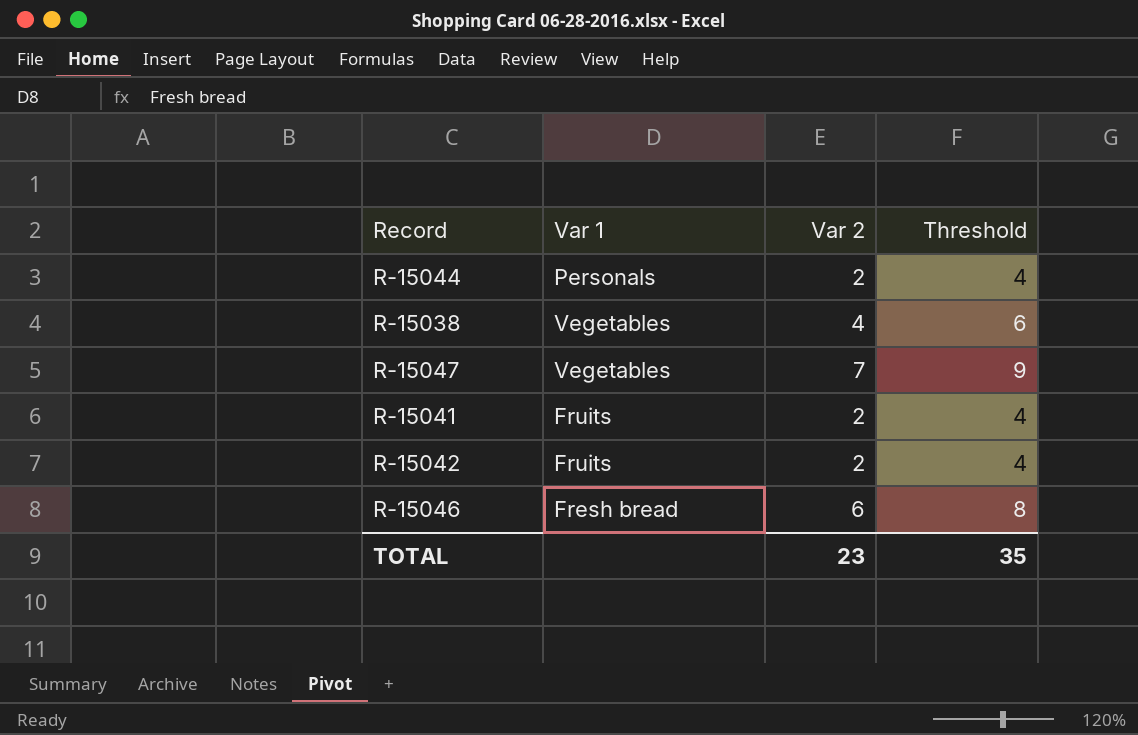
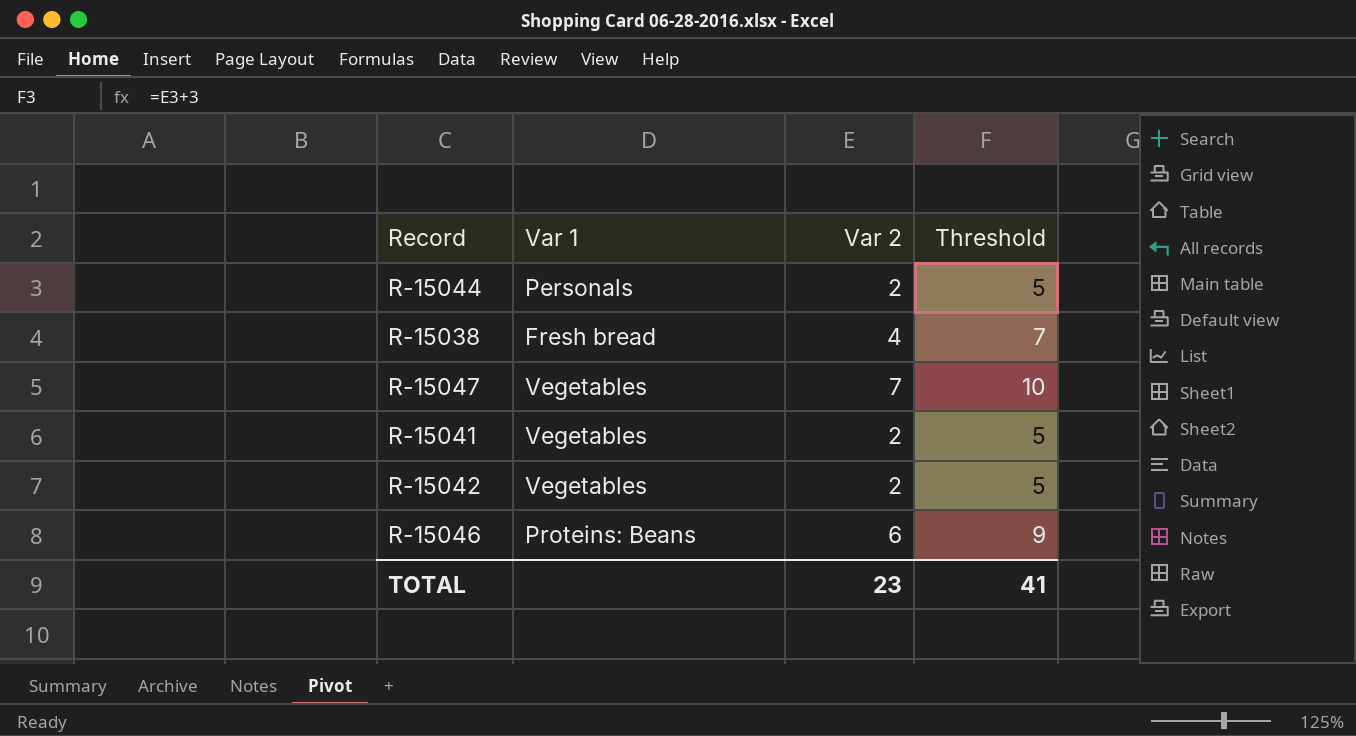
column Threshold | formula: [Var 2] + 2 -> [Var 2] + 3
R-15038 | Var 1: Vegetables -> Fresh bread
R-15041 | Var 1: Fruits -> Vegetables
R-15042 | Var 1: Fruits -> Vegetables
R-15046 | Var 1: Fresh bread -> Proteins: Beans
TOTAL | Threshold: 35 -> 41

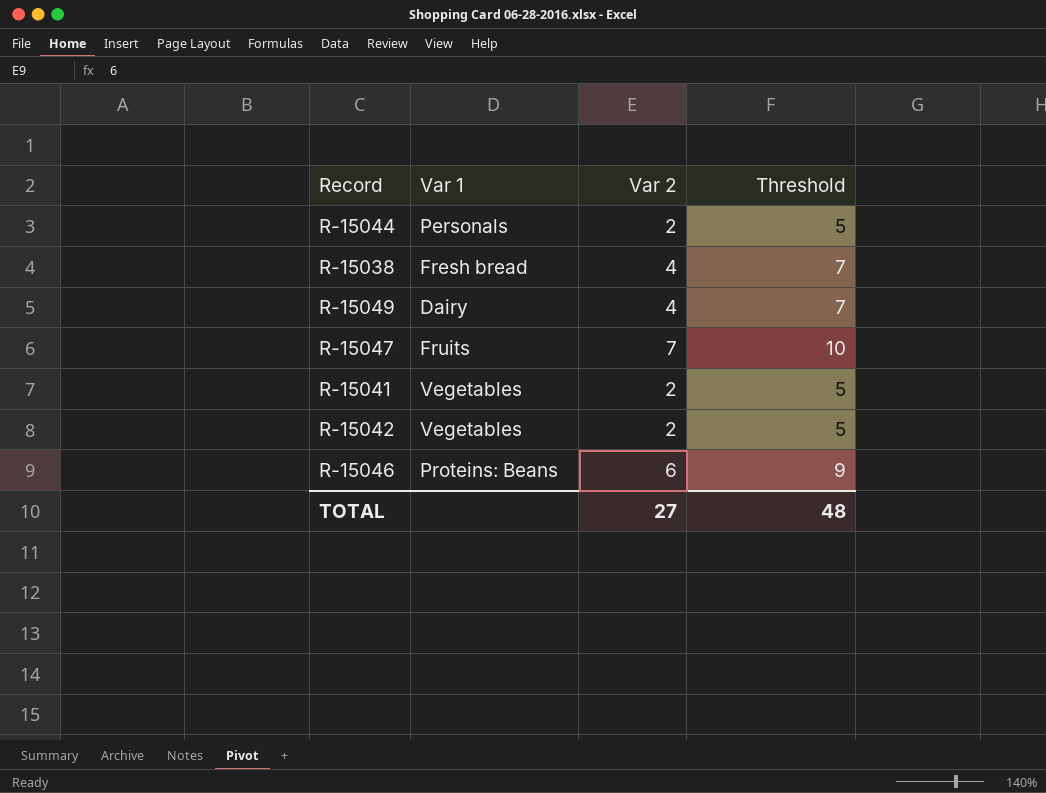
row R-15049: none -> Dairy | 4 | 7
R-15047 | Var 1: Vegetables -> Fruits
TOTAL | Var 2: 23 -> 27
TOTAL | Threshold: 41 -> 48

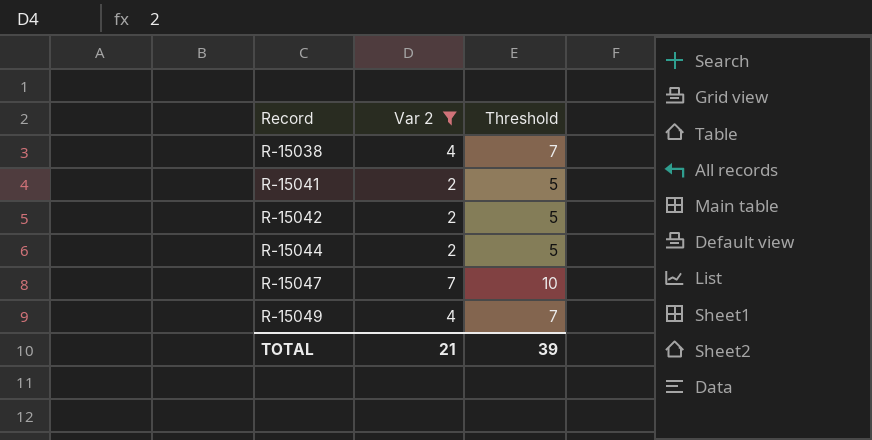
filter: none -> Var 2 != 6
row order: none -> Record ascending
column Var 1 | position: 2 -> none
TOTAL | Var 2: 27 -> 21
TOTAL | Threshold: 48 -> 39

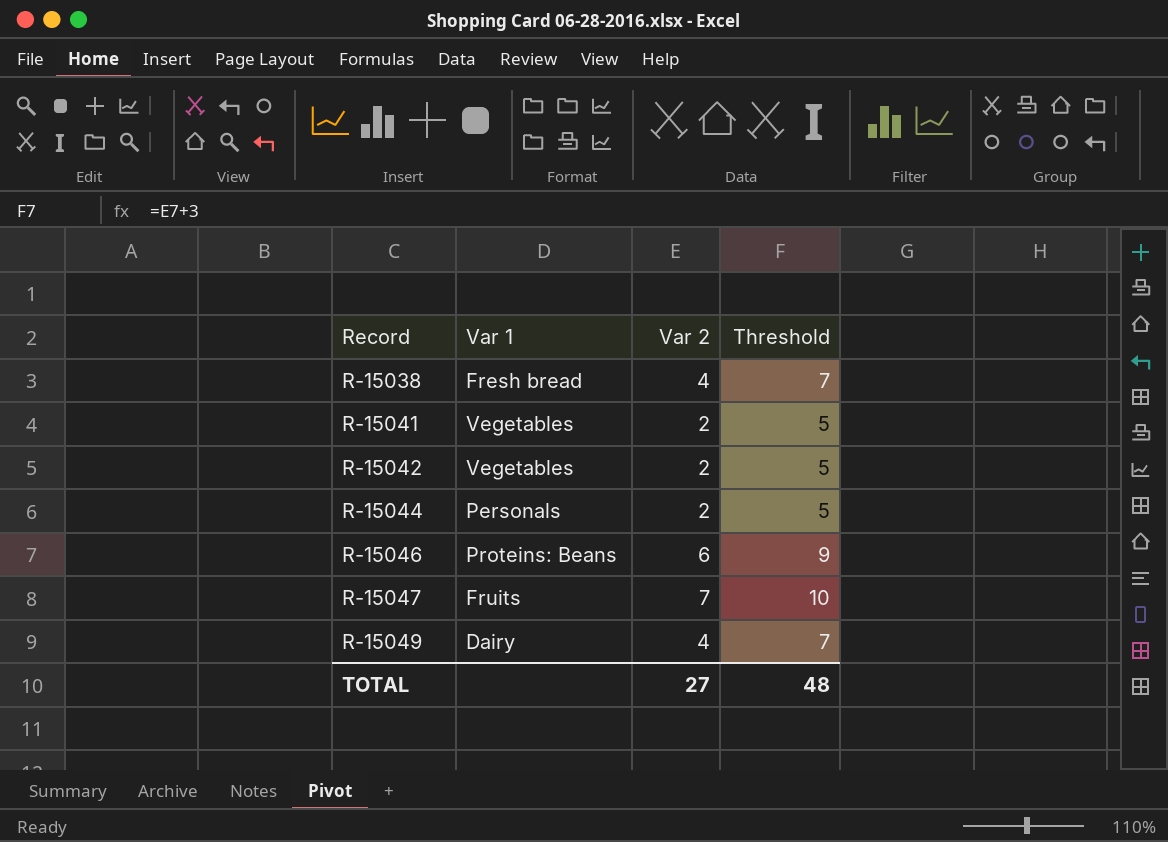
filter: Var 2 != 6 -> none
column Var 1 | position: none -> 2
TOTAL | Var 2: 21 -> 27
TOTAL | Threshold: 39 -> 48

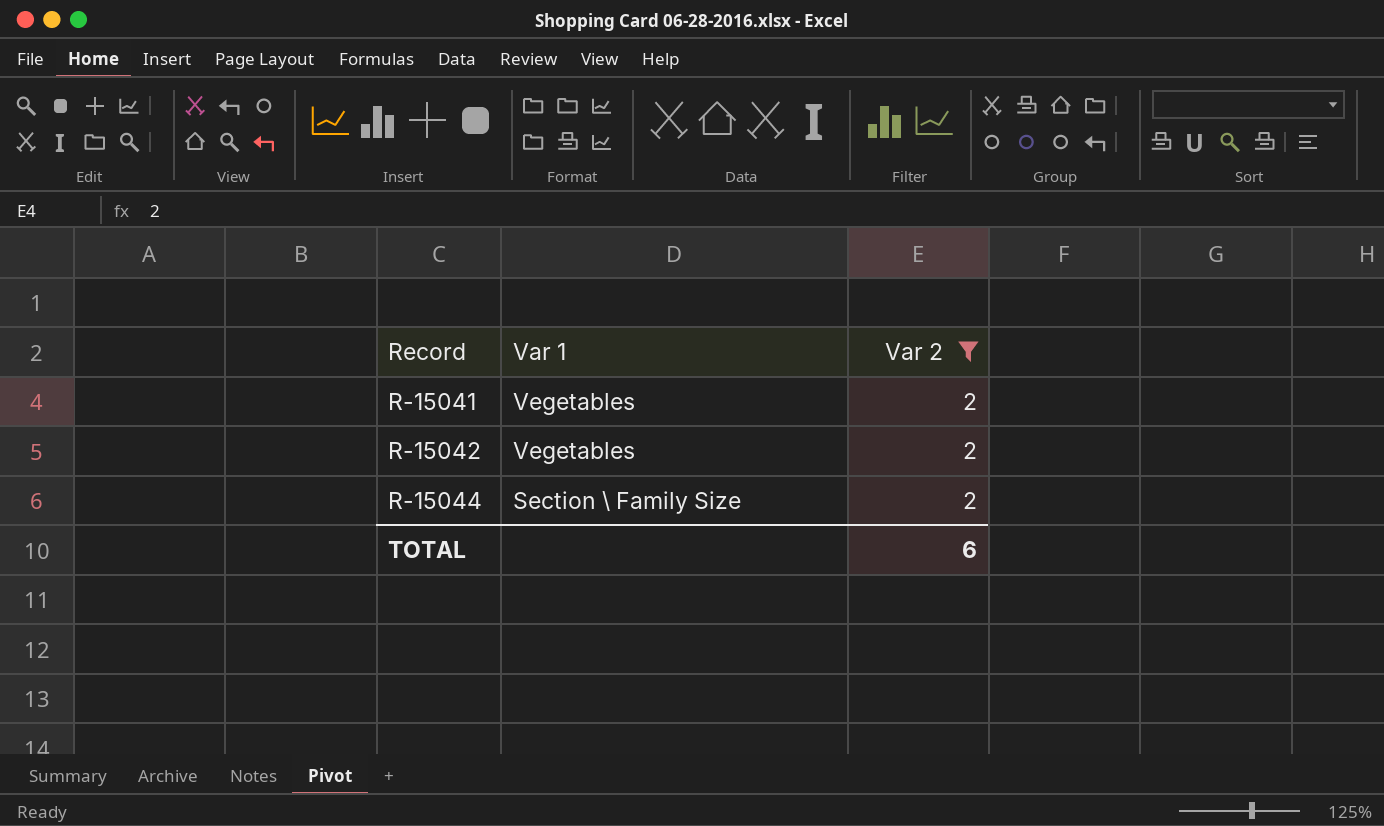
filter: none -> Var 2 = 2
column Threshold | formula: [Var 2] + 3 -> none
R-15044 | Var 1: Personals -> Section \ Family Size
TOTAL | Var 2: 27 -> 6

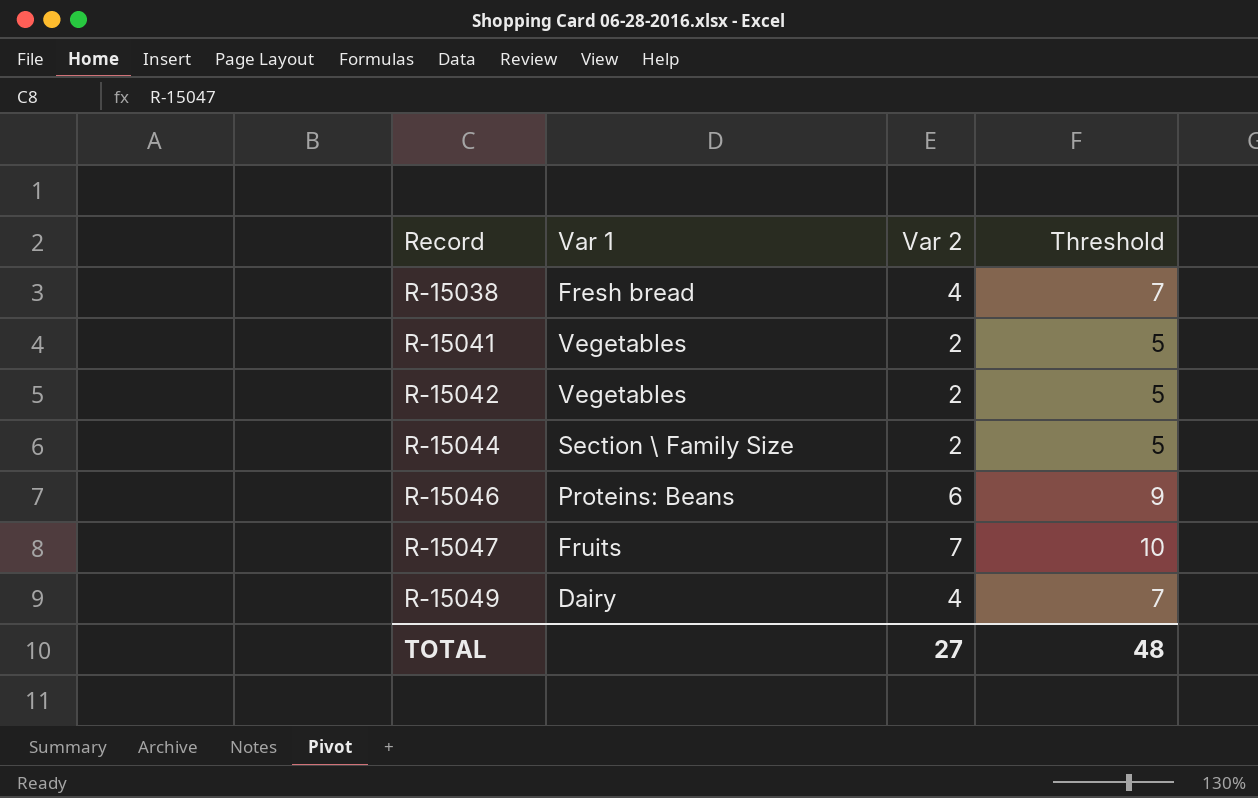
filter: Var 2 = 2 -> none
column Threshold | formula: none -> [Var 2] + 3
TOTAL | Var 2: 6 -> 27

